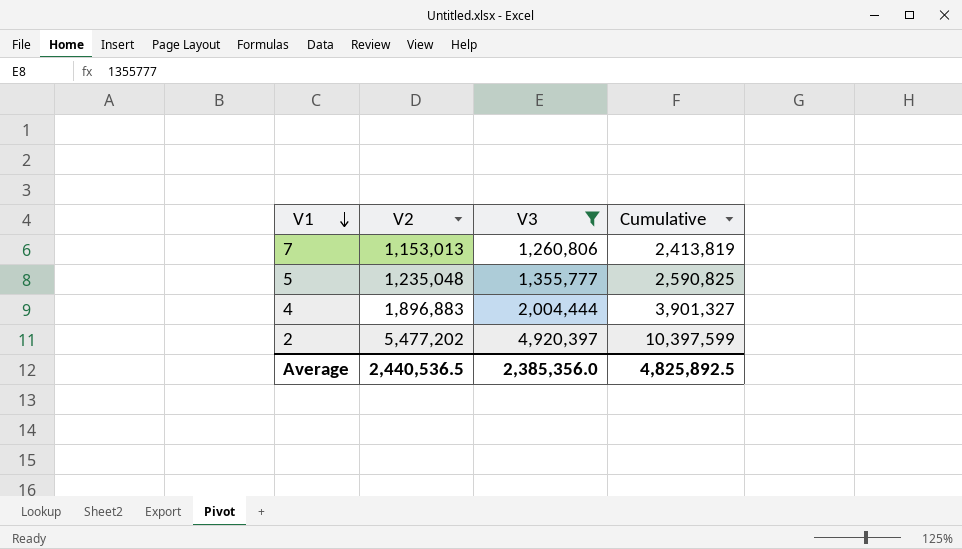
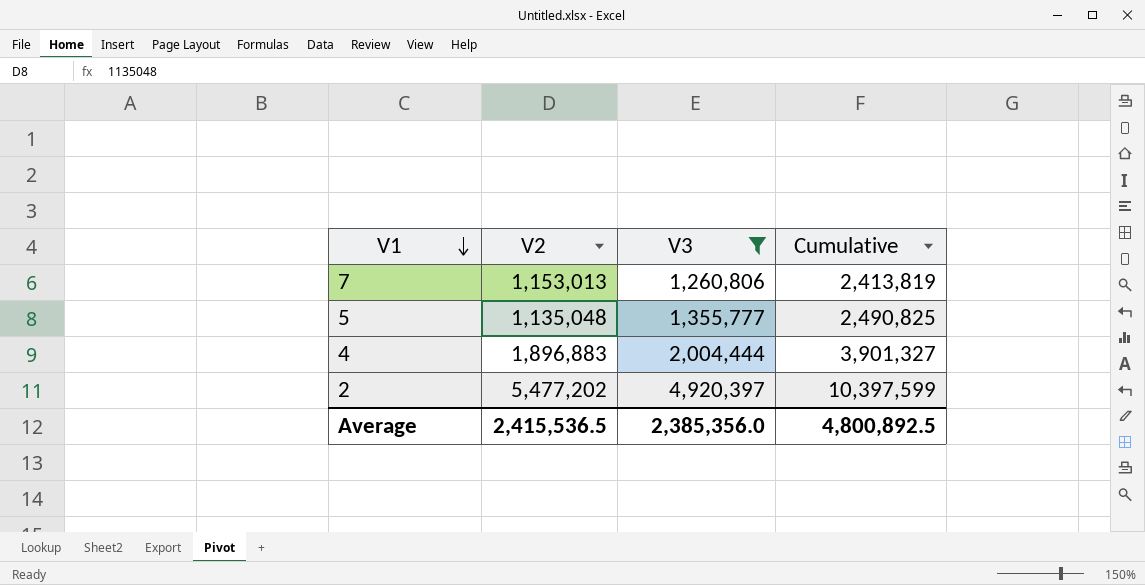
5 | V2: 1,235,048 -> 1,135,048
5 | Cumulative: 2,590,825 -> 2,490,825
Average | V2: 2,440,536.5 -> 2,415,536.5
Average | Cumulative: 4,825,892.5 -> 4,800,892.5

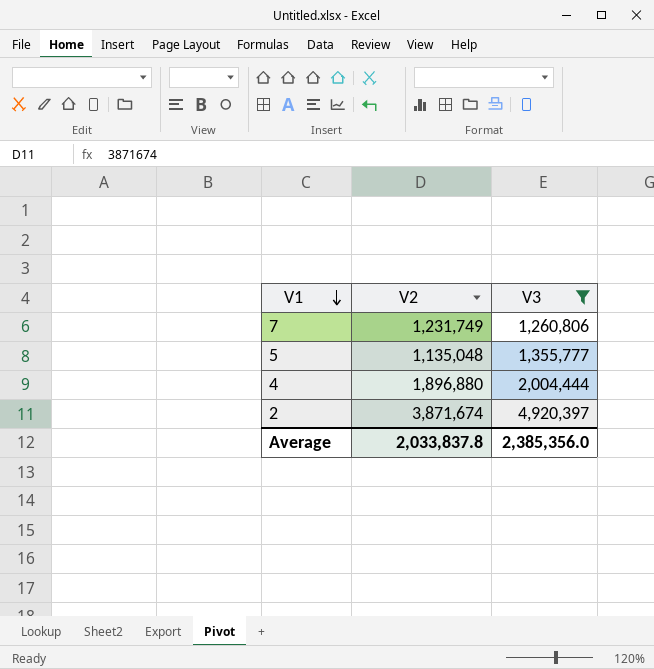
column Cumulative | formula: [V2] + [V3] -> none
7 | V2: 1,153,013 -> 1,231,749
4 | V2: 1,896,883 -> 1,896,880
2 | V2: 5,477,202 -> 3,871,674
Average | V2: 2,415,536.5 -> 2,033,837.8

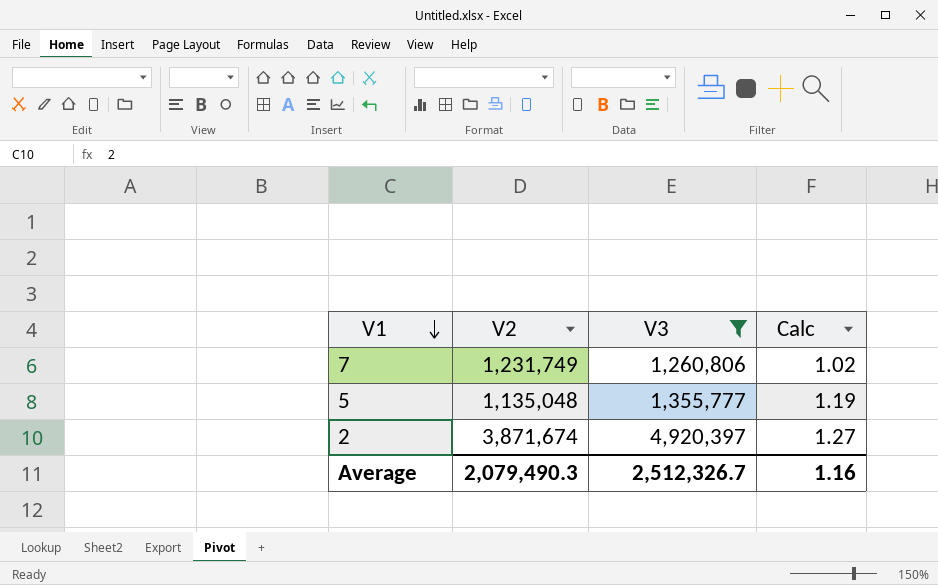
column Calc | formula: none -> [V3] / [V2]
row 4: 1,896,880 | 2,004,444 -> none
Average | V2: 2,033,837.8 -> 2,079,490.3
Average | V3: 2,385,356.0 -> 2,512,326.7

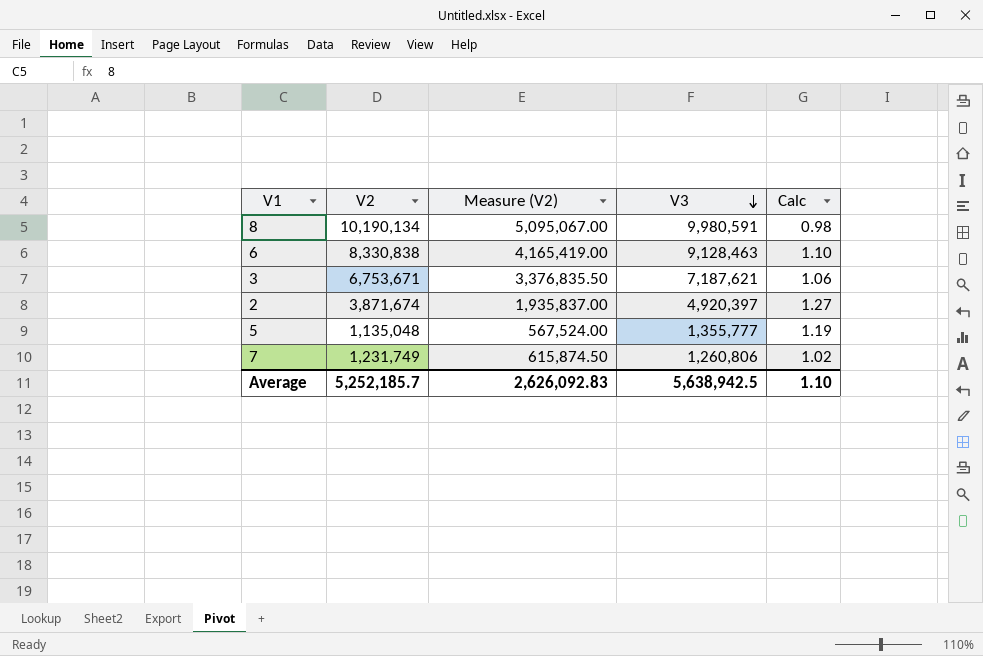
filter: V3 <= 4,920,397 -> none
row order: V1 descending -> V3 descending
column Measure (V2) | formula: none -> [V2] * 0.5
Average | V2: 2,079,490.3 -> 5,252,185.7
Average | V3: 2,512,326.7 -> 5,638,942.5
Average | Calc: 1.16 -> 1.10

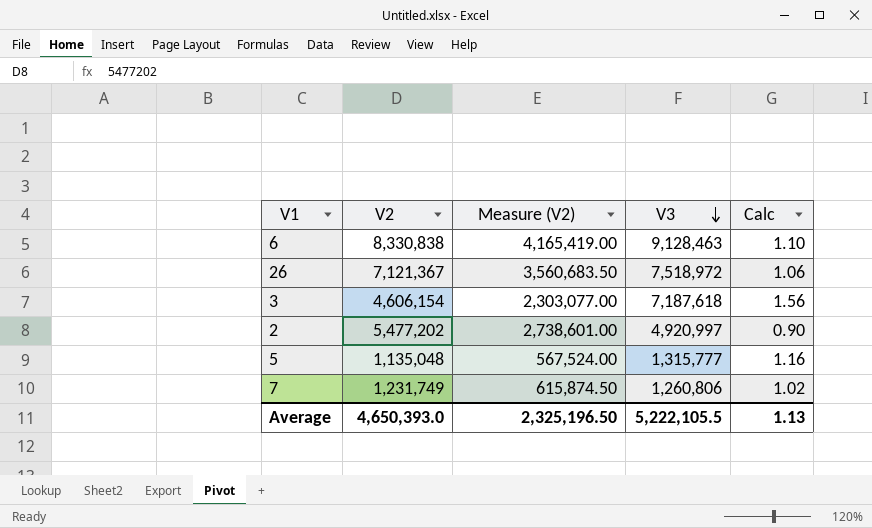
row 8: 10,190,134 | 5,095,067.00 | 9,980,591 | 0.98 -> none
row 26: none -> 7,121,367 | 3,560,683.50 | 7,518,972 | 1.06
3 | V2: 6,753,671 -> 4,606,154
3 | Measure (V2): 3,376,835.50 -> 2,303,077.00
3 | V3: 7,187,621 -> 7,187,618
3 | Calc: 1.06 -> 1.56
2 | V2: 3,871,674 -> 5,477,202
2 | Measure (V2): 1,935,837.00 -> 2,738,601.00
2 | V3: 4,920,397 -> 4,920,997
2 | Calc: 1.27 -> 0.90
5 | V3: 1,355,777 -> 1,315,777
5 | Calc: 1.19 -> 1.16
Average | V2: 5,252,185.7 -> 4,650,393.0
Average | Measure (V2): 2,626,092.83 -> 2,325,196.50
Average | V3: 5,638,942.5 -> 5,222,105.5
Average | Calc: 1.10 -> 1.13

